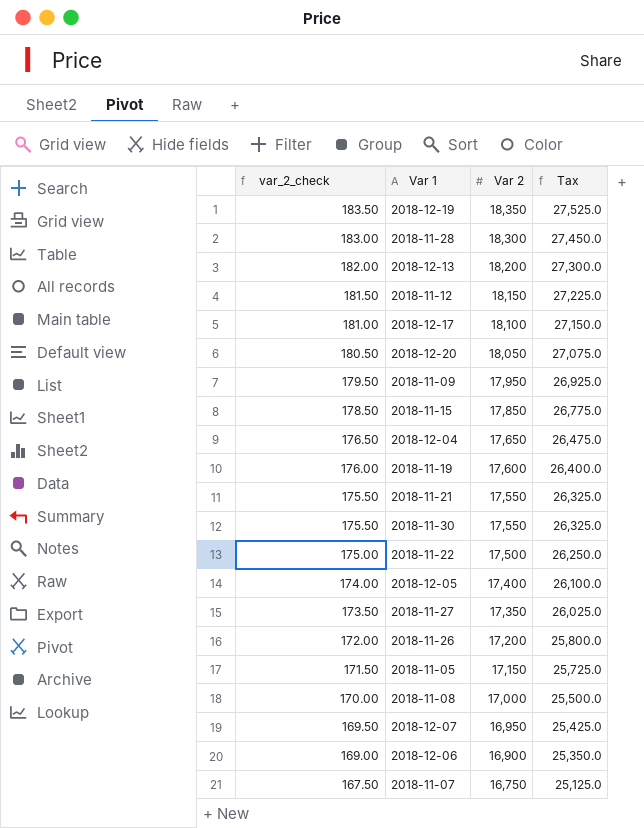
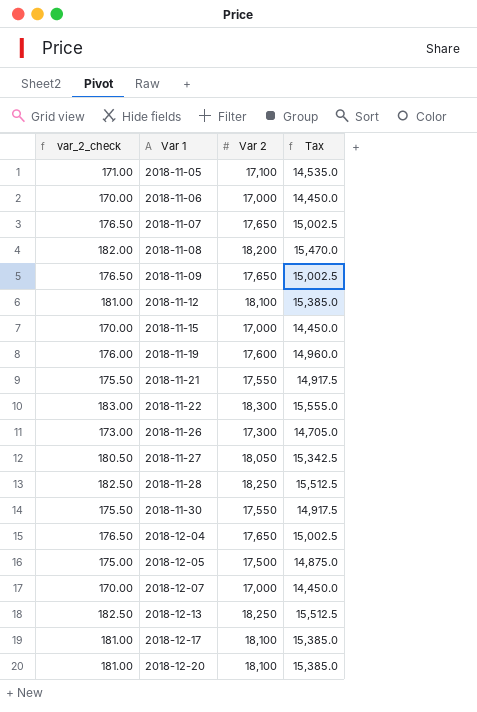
row order: var_2_check descending -> Var 1 ascending
column Tax | formula: [Var 2] * 1.5 -> [Var 2] * 0.85
row 2018-12-19: 183.50 | 18,350 | 27,525.0 -> none
row 2018-12-06: 169.00 | 16,900 | 25,350.0 -> none
2018-11-05 | var_2_check: 171.50 -> 171.00
2018-11-05 | Var 2: 17,150 -> 17,100
row 2018-11-06: none -> 170.00 | 17,000 | 14,450.0
2018-11-07 | var_2_check: 167.50 -> 176.50
2018-11-07 | Var 2: 16,750 -> 17,650
2018-11-08 | var_2_check: 170.00 -> 182.00
2018-11-08 | Var 2: 17,000 -> 18,200
2018-11-09 | var_2_check: 179.50 -> 176.50
2018-11-09 | Var 2: 17,950 -> 17,650
2018-11-12 | var_2_check: 181.50 -> 181.00
2018-11-12 | Var 2: 18,150 -> 18,100
2018-11-15 | var_2_check: 178.50 -> 170.00
2018-11-15 | Var 2: 17,850 -> 17,000
2018-11-22 | var_2_check: 175.00 -> 183.00
2018-11-22 | Var 2: 17,500 -> 18,300
2018-11-26 | var_2_check: 172.00 -> 173.00
2018-11-26 | Var 2: 17,200 -> 17,300
2018-11-27 | var_2_check: 173.50 -> 180.50
2018-11-27 | Var 2: 17,350 -> 18,050
2018-11-28 | var_2_check: 183.00 -> 182.50
2018-11-28 | Var 2: 18,300 -> 18,250
2018-12-05 | var_2_check: 174.00 -> 175.00
2018-12-05 | Var 2: 17,400 -> 17,500
2018-12-07 | var_2_check: 169.50 -> 170.00
2018-12-07 | Var 2: 16,950 -> 17,000
2018-12-13 | var_2_check: 182.00 -> 182.50
2018-12-13 | Var 2: 18,200 -> 18,250
2018-12-20 | var_2_check: 180.50 -> 181.00
2018-12-20 | Var 2: 18,050 -> 18,100

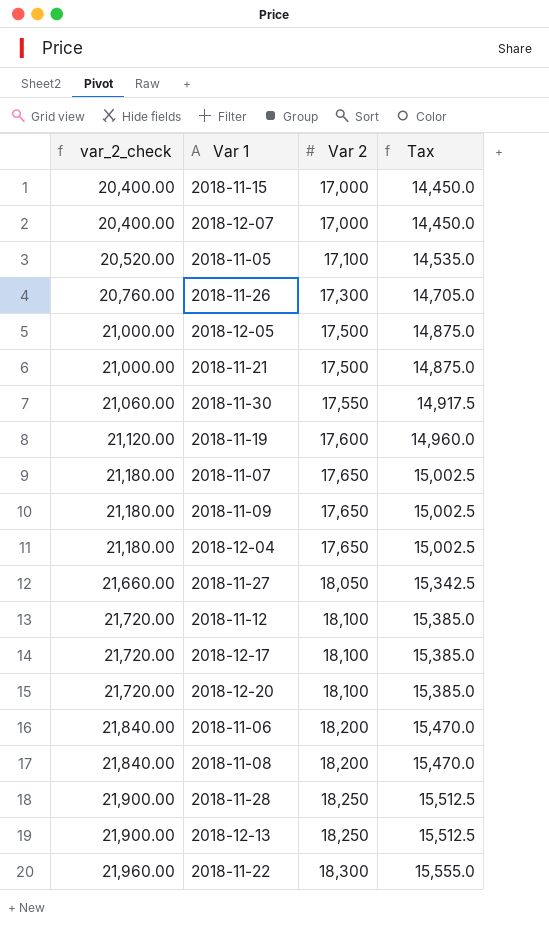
row order: Var 1 ascending -> var_2_check ascending
column var_2_check | formula: [Var 2] * 0.01 -> [Var 2] * 1.2
2018-11-21 | Var 2: 17,550 -> 17,500
2018-11-21 | Tax: 14,917.5 -> 14,875.0
2018-11-06 | Var 2: 17,000 -> 18,200
2018-11-06 | Tax: 14,450.0 -> 15,470.0

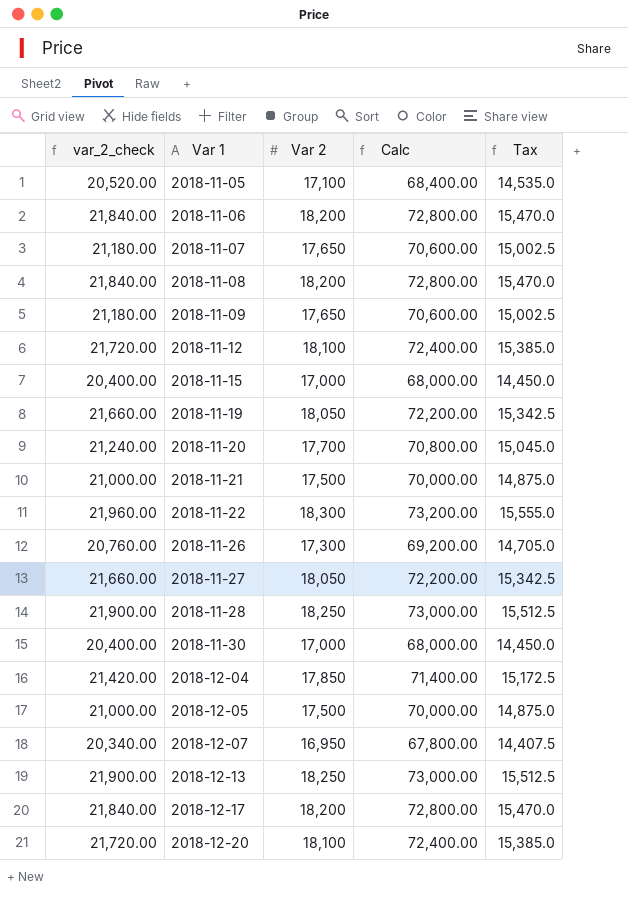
row order: var_2_check ascending -> Var 1 ascending
column Calc | formula: none -> [Var 2] * 4
2018-11-19 | var_2_check: 21,120.00 -> 21,660.00
2018-11-19 | Var 2: 17,600 -> 18,050
2018-11-19 | Tax: 14,960.0 -> 15,342.5
row 2018-11-20: none -> 21,240.00 | 17,700 | 70,800.00 | 15,045.0
2018-11-30 | var_2_check: 21,060.00 -> 20,400.00
2018-11-30 | Var 2: 17,550 -> 17,000
2018-11-30 | Tax: 14,917.5 -> 14,450.0
2018-12-04 | var_2_check: 21,180.00 -> 21,420.00
2018-12-04 | Var 2: 17,650 -> 17,850
2018-12-04 | Tax: 15,002.5 -> 15,172.5
2018-12-07 | var_2_check: 20,400.00 -> 20,340.00
2018-12-07 | Var 2: 17,000 -> 16,950
2018-12-07 | Tax: 14,450.0 -> 14,407.5
2018-12-17 | var_2_check: 21,720.00 -> 21,840.00
2018-12-17 | Var 2: 18,100 -> 18,200
2018-12-17 | Tax: 15,385.0 -> 15,470.0

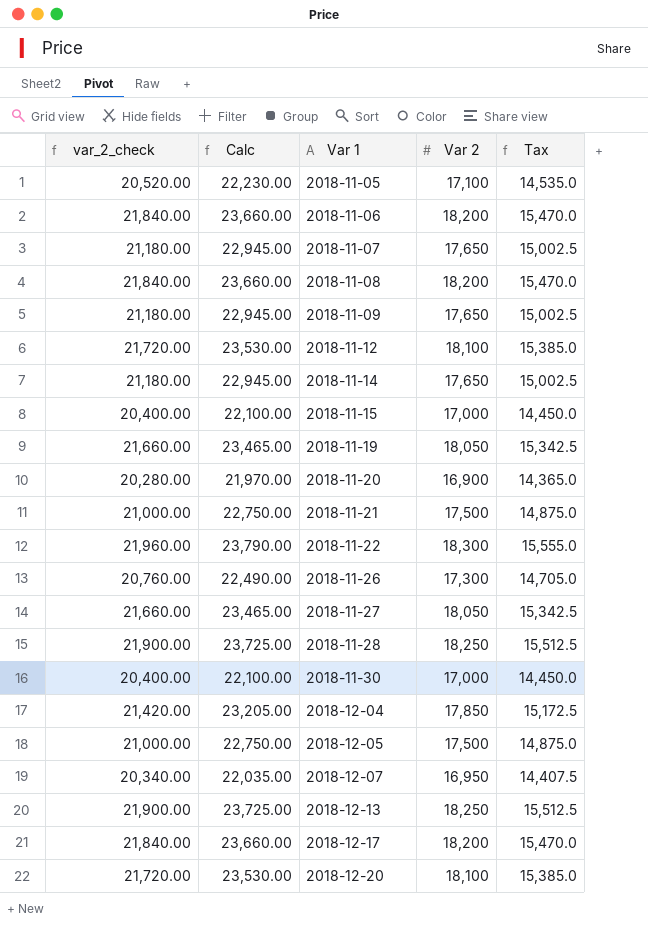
column Calc | formula: [Var 2] * 4 -> [Var 2] * 1.3
column Calc | position: 4 -> 2
row 2018-11-14: none -> 21,180.00 | 22,945.00 | 17,650 | 15,002.5
2018-11-20 | var_2_check: 21,240.00 -> 20,280.00
2018-11-20 | Var 2: 17,700 -> 16,900
2018-11-20 | Tax: 15,045.0 -> 14,365.0

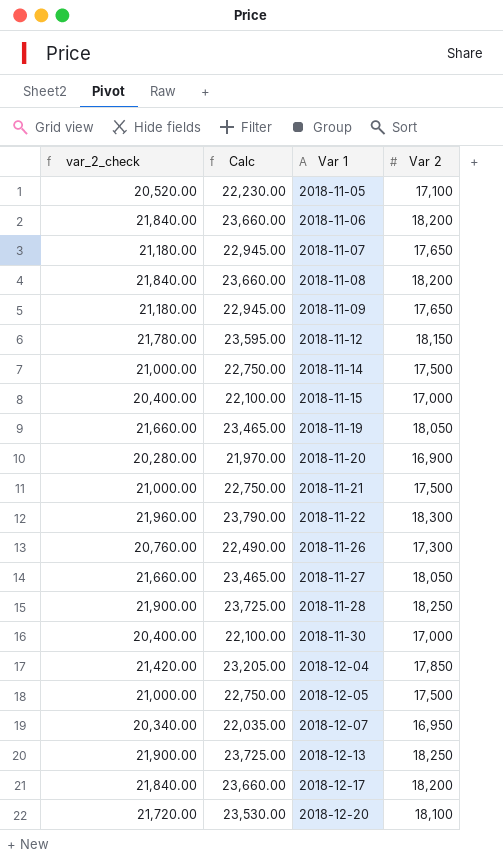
column Tax | formula: [Var 2] * 0.85 -> none
2018-11-12 | var_2_check: 21,720.00 -> 21,780.00
2018-11-12 | Calc: 23,530.00 -> 23,595.00
2018-11-12 | Var 2: 18,100 -> 18,150
2018-11-14 | var_2_check: 21,180.00 -> 21,000.00
2018-11-14 | Calc: 22,945.00 -> 22,750.00
2018-11-14 | Var 2: 17,650 -> 17,500

